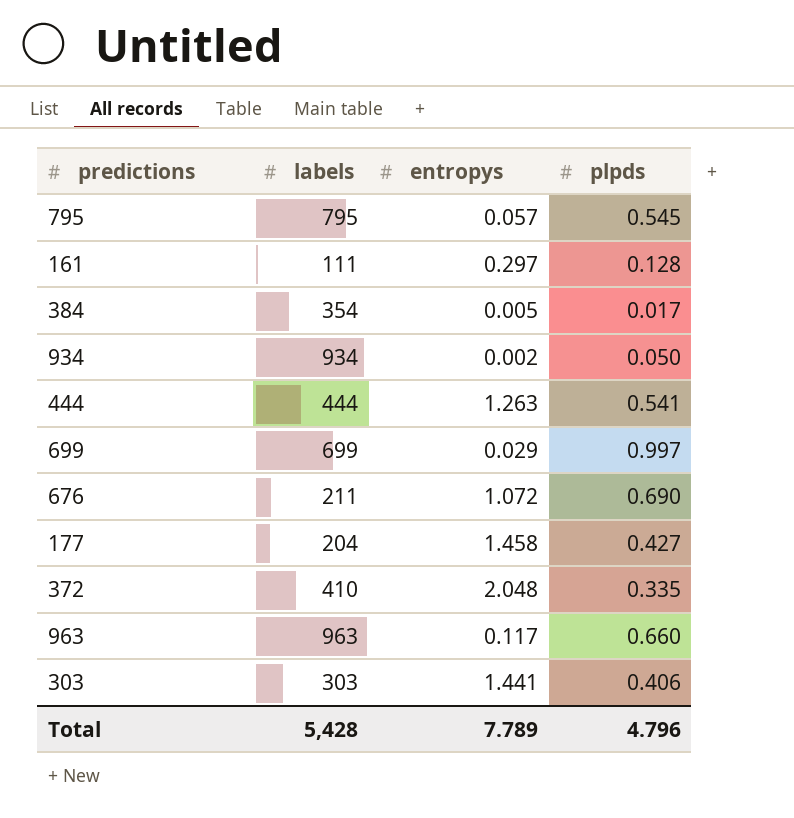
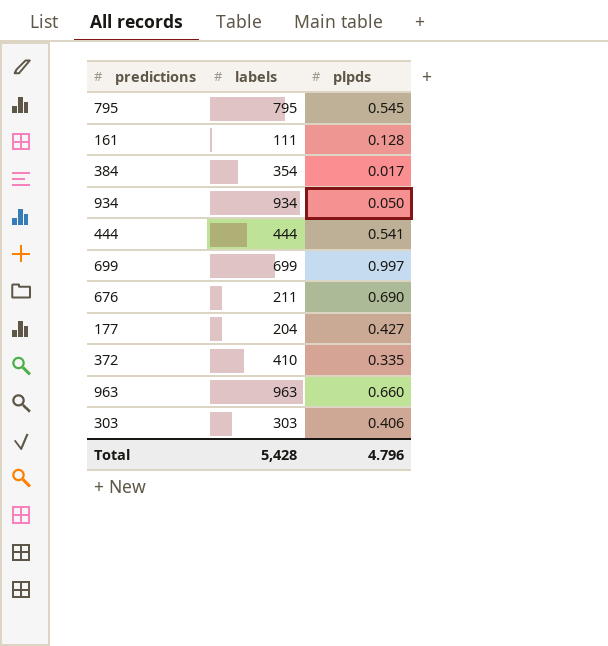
column entropys | position: 3 -> none

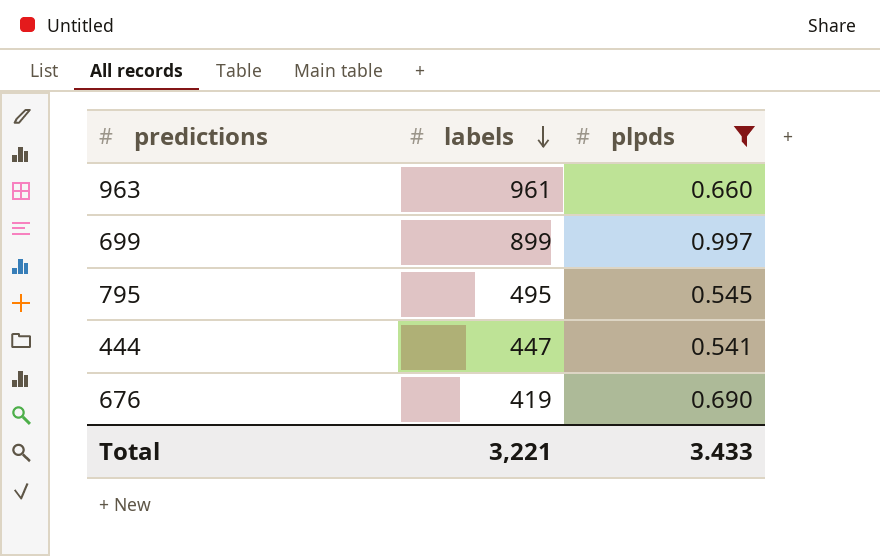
filter: none -> plpds >= 0.541
row order: none -> labels descending
963 | labels: 963 -> 961
699 | labels: 699 -> 899
795 | labels: 795 -> 495
444 | labels: 444 -> 447
676 | labels: 211 -> 419
Total | labels: 5,428 -> 3,221
Total | plpds: 4.796 -> 3.433

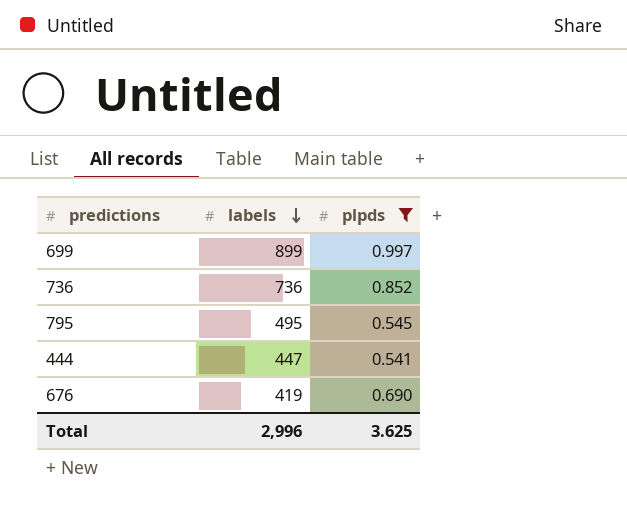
row 963: 961 | 0.660 -> none
row 736: none -> 736 | 0.852
Total | labels: 3,221 -> 2,996
Total | plpds: 3.433 -> 3.625

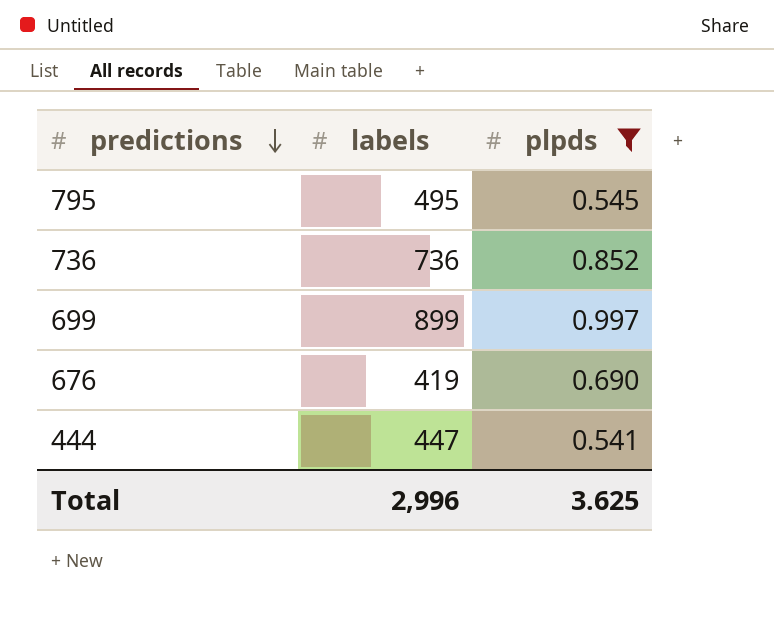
row order: labels descending -> predictions descending

